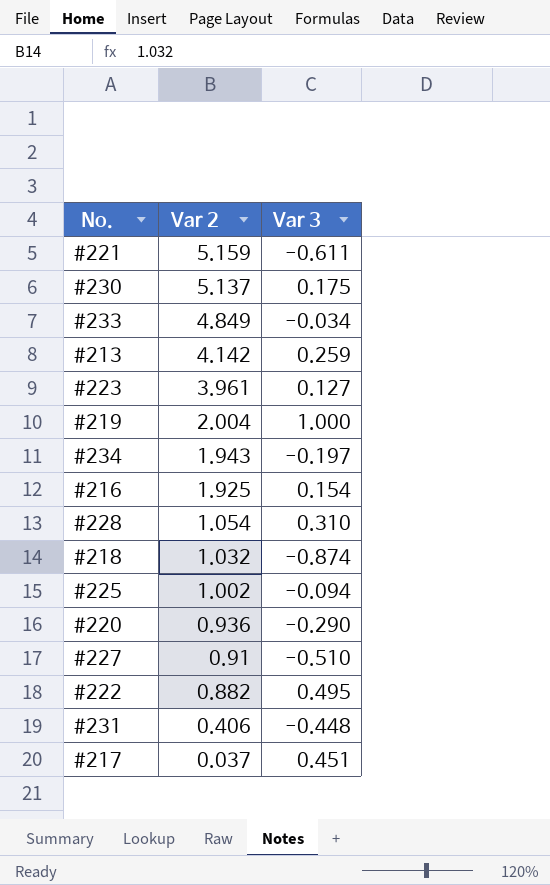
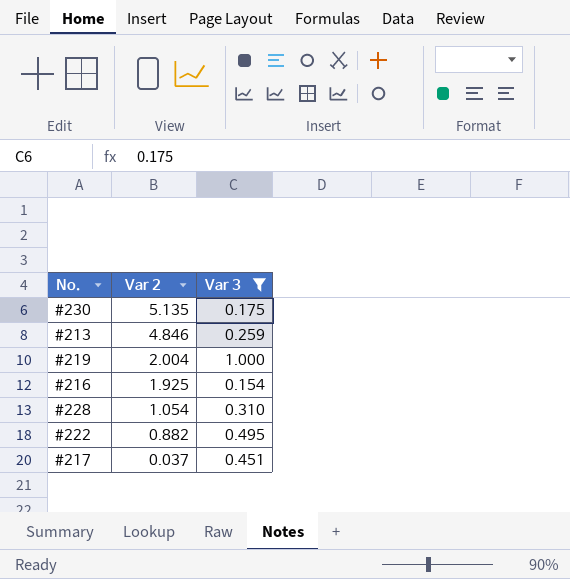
filter: none -> Var 3 >= 0.154
#230 | Var 2: 5.137 -> 5.135
#213 | Var 2: 4.142 -> 4.846

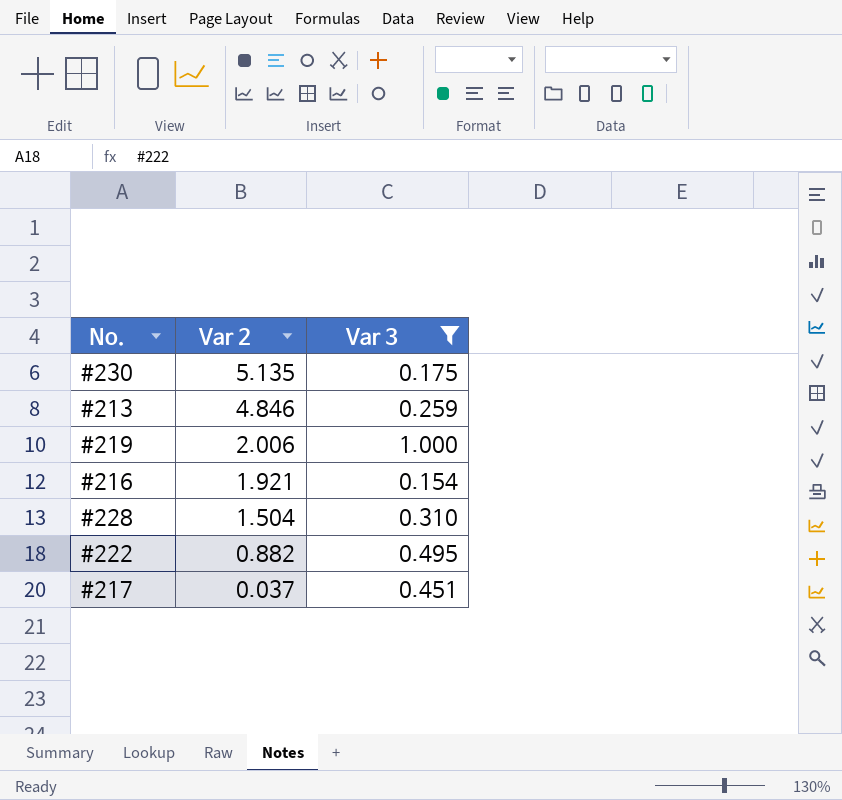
#219 | Var 2: 2.004 -> 2.006
#216 | Var 2: 1.925 -> 1.921
#228 | Var 2: 1.054 -> 1.504

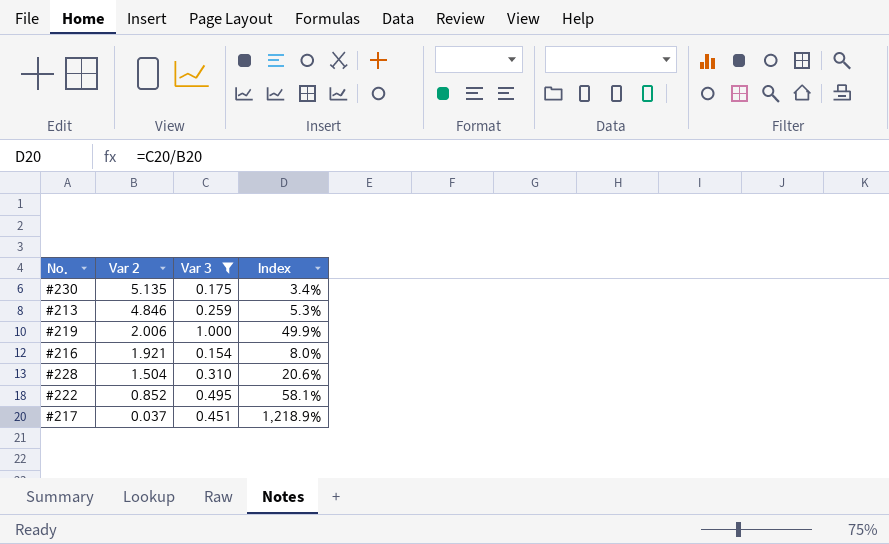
column Index | formula: none -> [Var 3] / [Var 2]
#222 | Var 2: 0.882 -> 0.852

